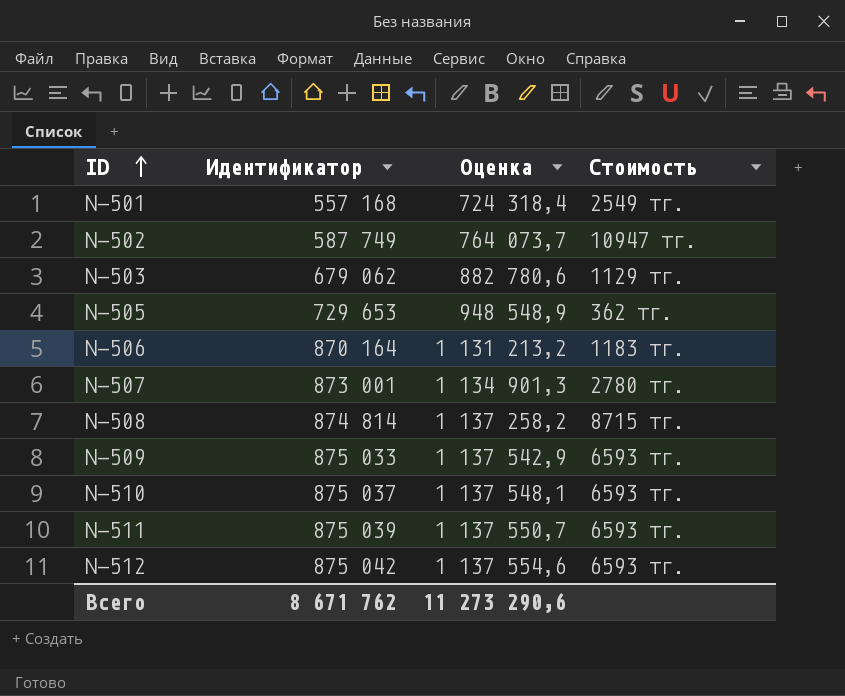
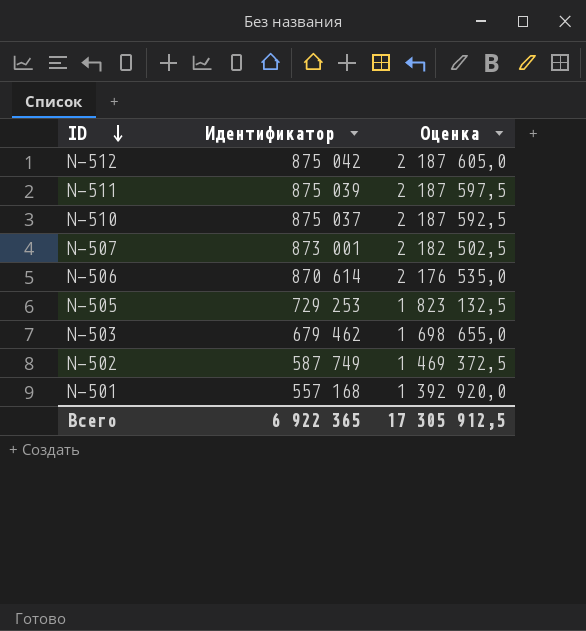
row order: ID ascending -> ID descending
column Стоимость | position: 4 -> none
column Оценка | formula: [Идентификатор] * 1,3 -> [Идентификатор] * 2,5
row N-508: 874 814 | 1 137 258,2 | 8715 тг. -> none
row N-509: 875 033 | 1 137 542,9 | 6593 тг. -> none
N-506 | Идентификатор: 870 164 -> 870 614
N-505 | Идентификатор: 729 653 -> 729 253
N-503 | Идентификатор: 679 062 -> 679 462
Всего | Идентификатор: 8 671 762 -> 6 922 365
Всего | Оценка: 11 273 290,6 -> 17 305 912,5

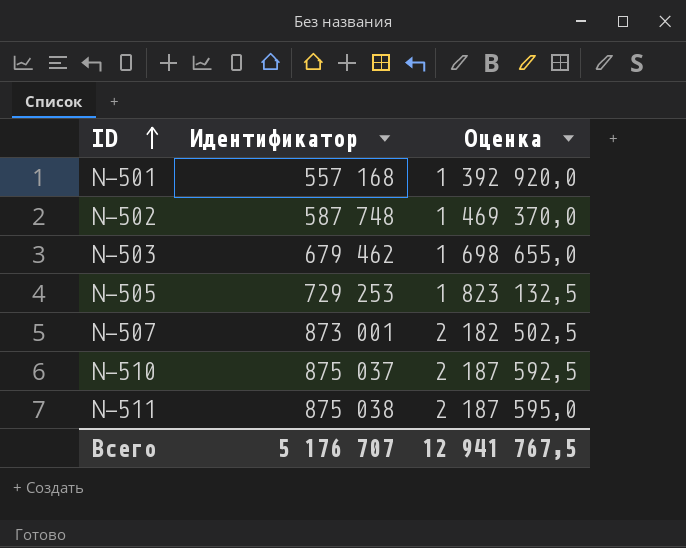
row order: ID descending -> ID ascending
row N-512: 875 042 | 2 187 605,0 -> none
row N-506: 870 614 | 2 176 535,0 -> none
N-502 | Идентификатор: 587 749 -> 587 748
N-502 | Оценка: 1 469 372,5 -> 1 469 370,0
N-511 | Идентификатор: 875 039 -> 875 038
N-511 | Оценка: 2 187 597,5 -> 2 187 595,0
Всего | Идентификатор: 6 922 365 -> 5 176 707
Всего | Оценка: 17 305 912,5 -> 12 941 767,5

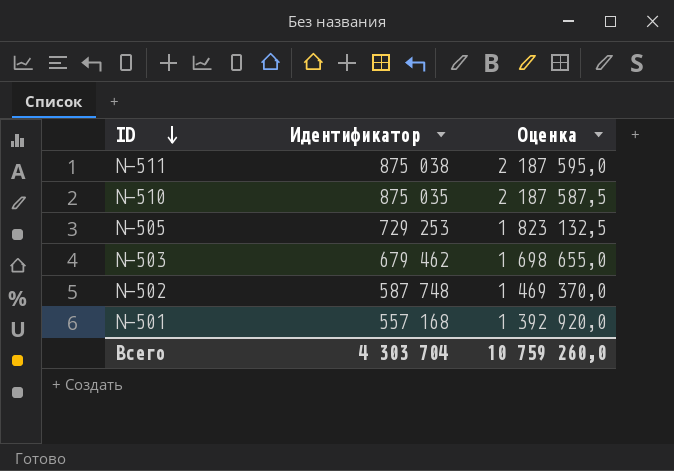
row order: ID ascending -> ID descending
row N-507: 873 001 | 2 182 502,5 -> none
N-510 | Идентификатор: 875 037 -> 875 035
N-510 | Оценка: 2 187 592,5 -> 2 187 587,5
Всего | Идентификатор: 5 176 707 -> 4 303 704
Всего | Оценка: 12 941 767,5 -> 10 759 260,0

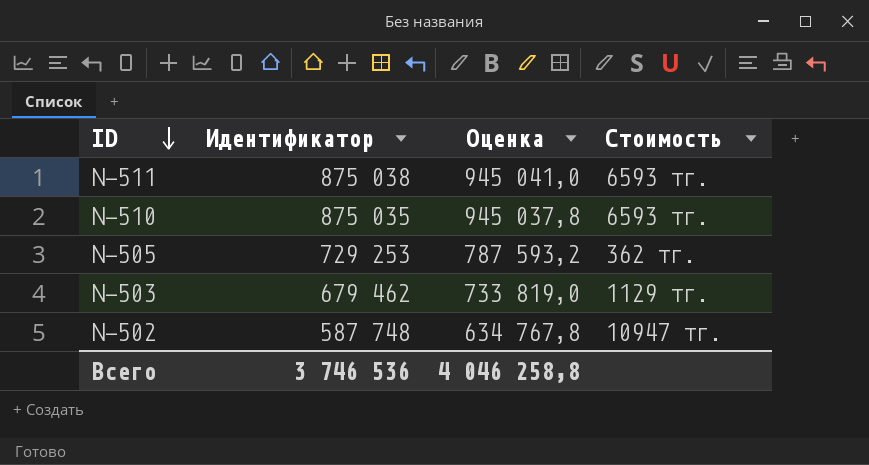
column Оценка | formula: [Идентификатор] * 2,5 -> [Идентификатор] * 1,08
column Стоимость | position: none -> 4
row N-501: 557 168 | 1 392 920,0 -> none
Всего | Идентификатор: 4 303 704 -> 3 746 536
Всего | Оценка: 10 759 260,0 -> 4 046 258,8

